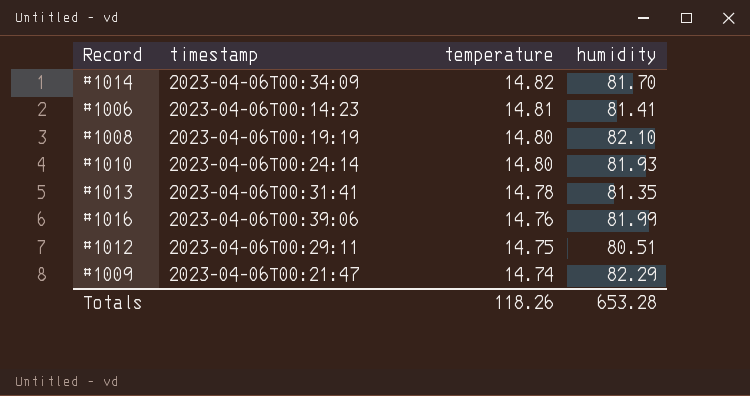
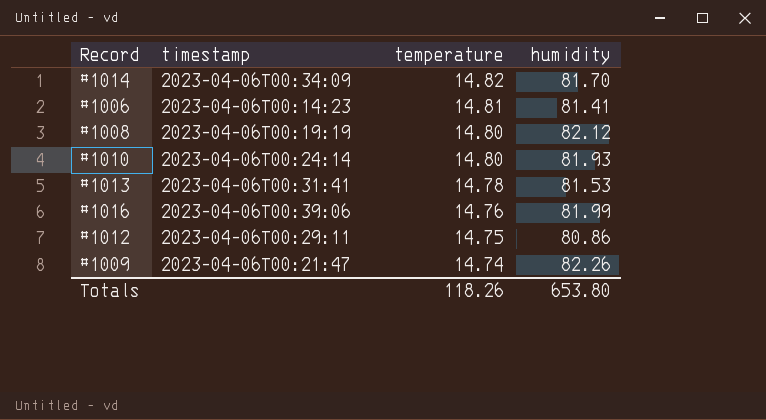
#1008 | humidity: 82.10 -> 82.12
#1013 | humidity: 81.35 -> 81.53
#1012 | humidity: 80.51 -> 80.86
#1009 | humidity: 82.29 -> 82.26
Totals | humidity: 653.28 -> 653.80

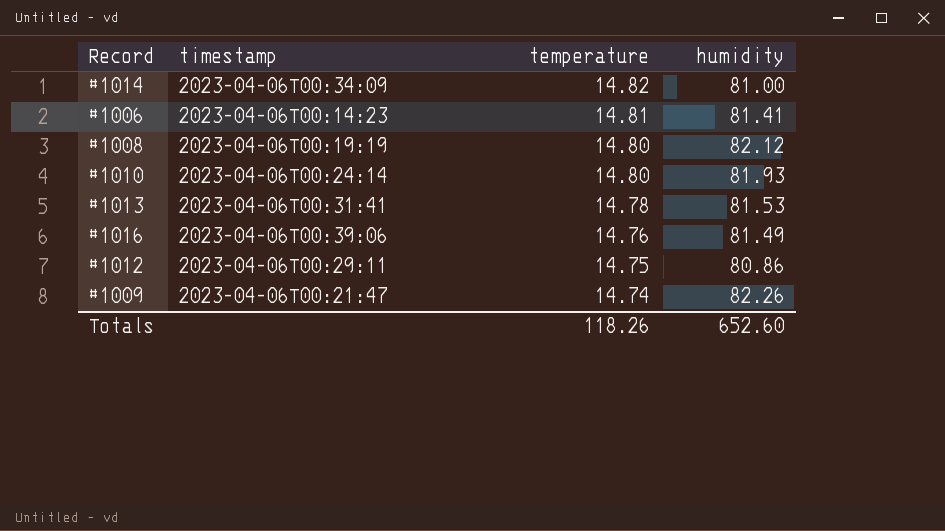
#1014 | humidity: 81.70 -> 81.00
#1016 | humidity: 81.99 -> 81.49
Totals | humidity: 653.80 -> 652.60

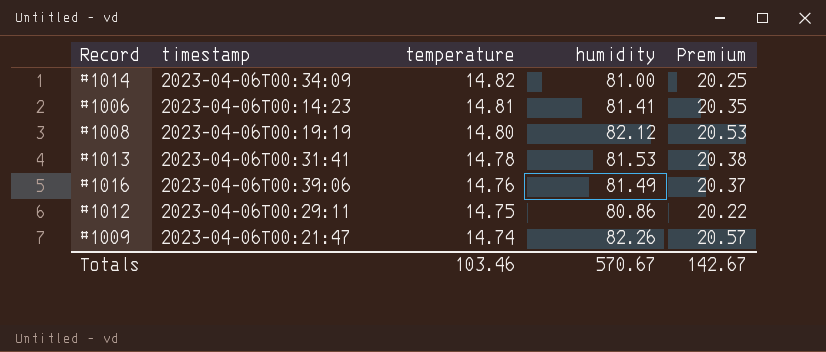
column Premium | formula: none -> [humidity] * 0.25
row #1010: 2023-04-06T00:24:14 | 14.80 | 81.93 -> none
Totals | temperature: 118.26 -> 103.46
Totals | humidity: 652.60 -> 570.67

